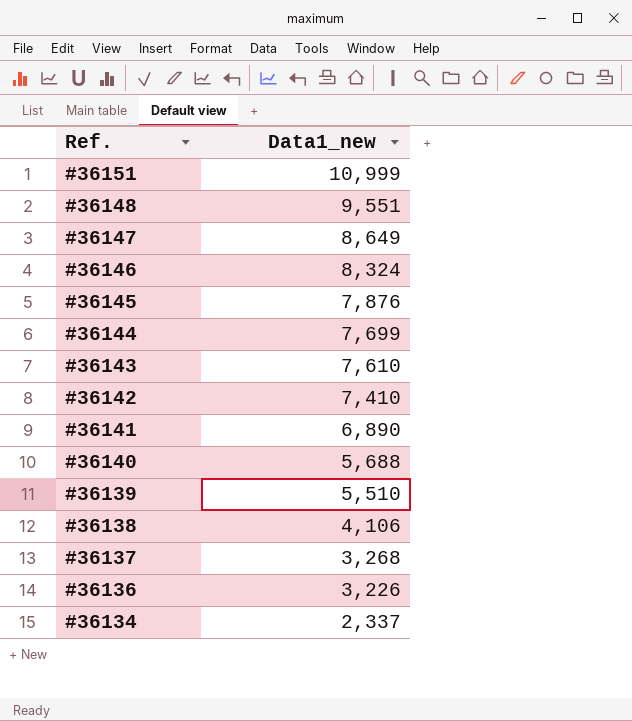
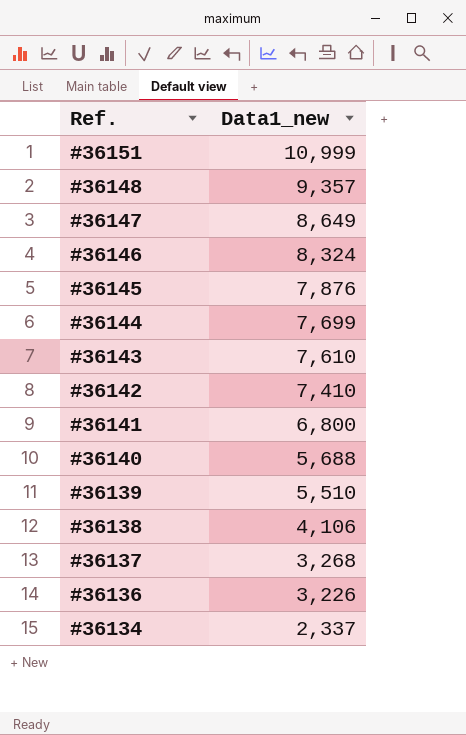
#36148 | Data1_new: 9,551 -> 9,357
#36141 | Data1_new: 6,890 -> 6,800

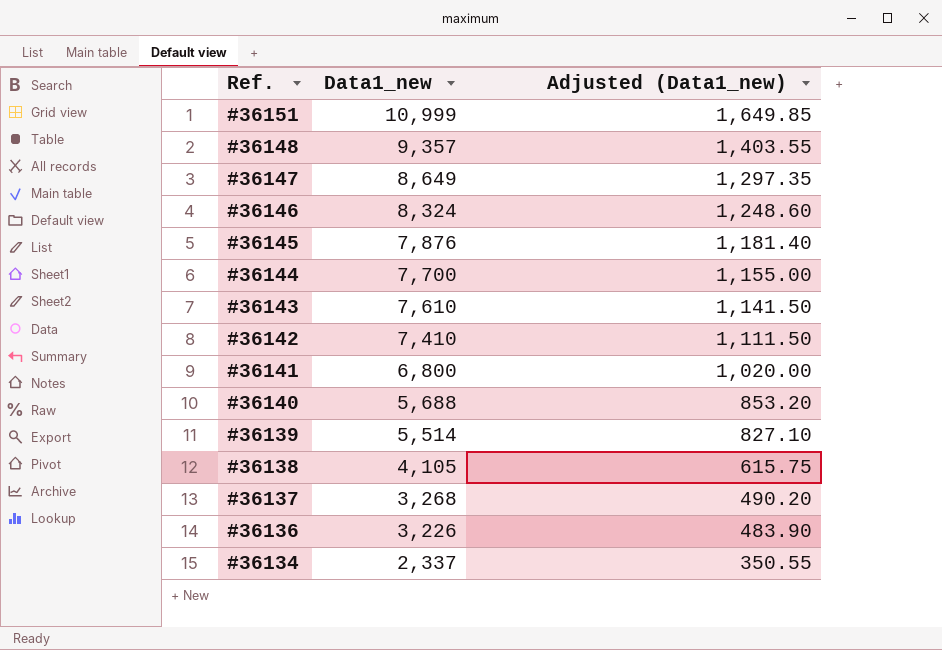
column Adjusted (Data1_new) | formula: none -> [Data1_new] * 0.15
#36144 | Data1_new: 7,699 -> 7,700
#36139 | Data1_new: 5,510 -> 5,514
#36138 | Data1_new: 4,106 -> 4,105

